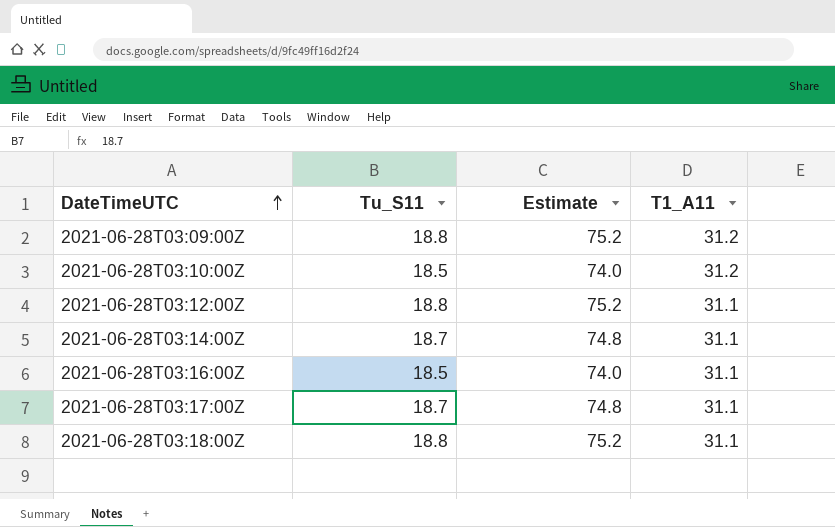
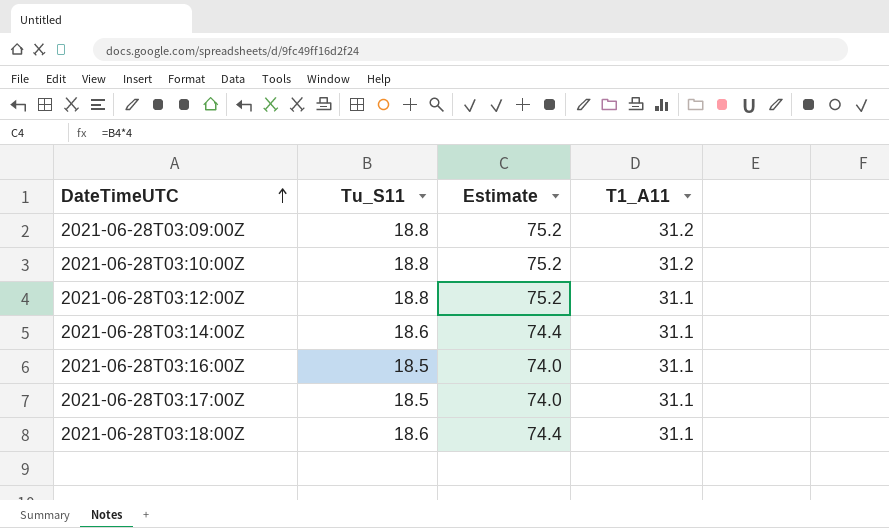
2021-06-28T03:10:00Z | Tu_S11: 18.5 -> 18.8
2021-06-28T03:10:00Z | Estimate: 74.0 -> 75.2
2021-06-28T03:14:00Z | Tu_S11: 18.7 -> 18.6
2021-06-28T03:14:00Z | Estimate: 74.8 -> 74.4
2021-06-28T03:17:00Z | Tu_S11: 18.7 -> 18.5
2021-06-28T03:17:00Z | Estimate: 74.8 -> 74.0
2021-06-28T03:18:00Z | Tu_S11: 18.8 -> 18.6
2021-06-28T03:18:00Z | Estimate: 75.2 -> 74.4

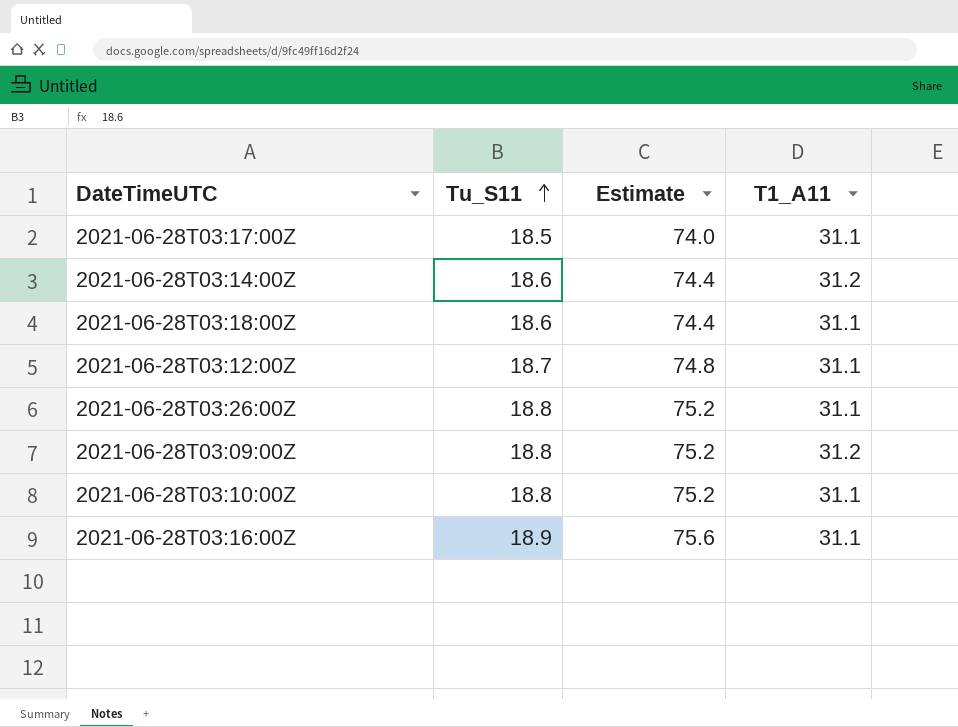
row order: DateTimeUTC ascending -> Tu_S11 ascending
2021-06-28T03:14:00Z | T1_A11: 31.1 -> 31.2
2021-06-28T03:12:00Z | Tu_S11: 18.8 -> 18.7
2021-06-28T03:12:00Z | Estimate: 75.2 -> 74.8
row 2021-06-28T03:26:00Z: none -> 18.8 | 75.2 | 31.1
2021-06-28T03:10:00Z | T1_A11: 31.2 -> 31.1
2021-06-28T03:16:00Z | Tu_S11: 18.5 -> 18.9
2021-06-28T03:16:00Z | Estimate: 74.0 -> 75.6

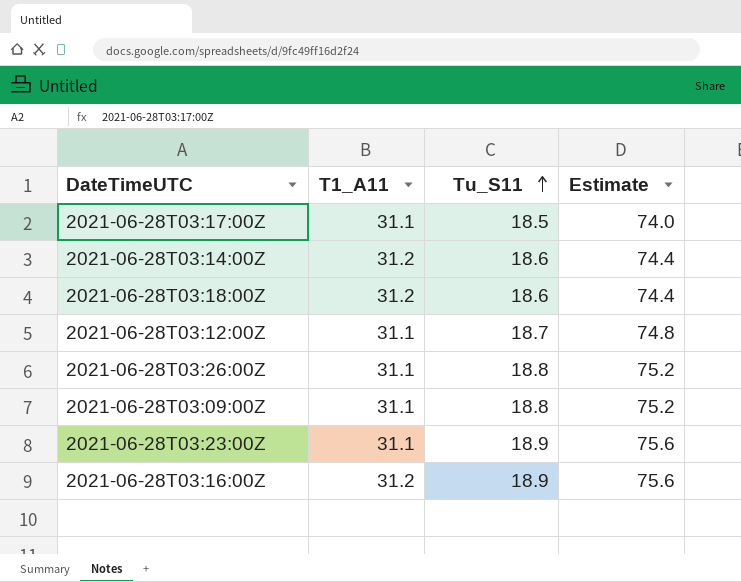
column T1_A11 | position: 4 -> 2
row 2021-06-28T03:10:00Z: 18.8 | 75.2 | 31.1 -> none
2021-06-28T03:18:00Z | T1_A11: 31.1 -> 31.2
2021-06-28T03:09:00Z | T1_A11: 31.2 -> 31.1
row 2021-06-28T03:23:00Z: none -> 31.1 | 18.9 | 75.6
2021-06-28T03:16:00Z | T1_A11: 31.1 -> 31.2

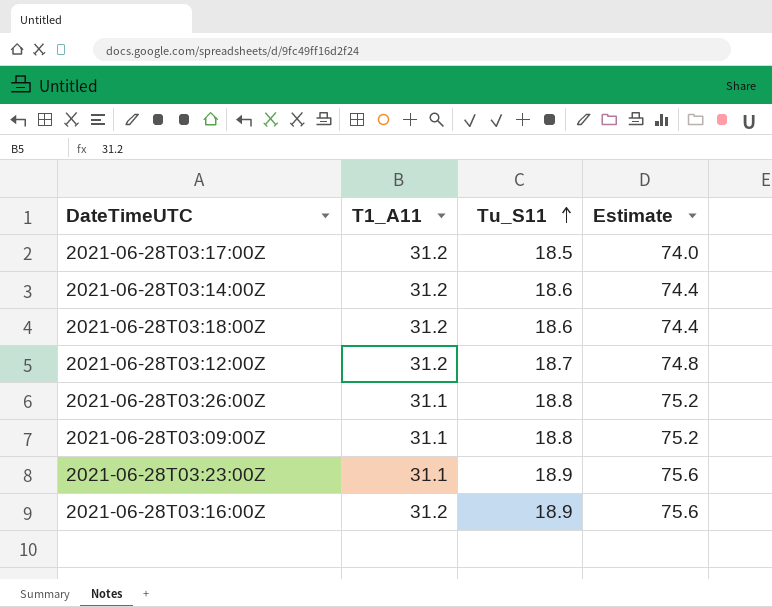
2021-06-28T03:17:00Z | T1_A11: 31.1 -> 31.2
2021-06-28T03:12:00Z | T1_A11: 31.1 -> 31.2

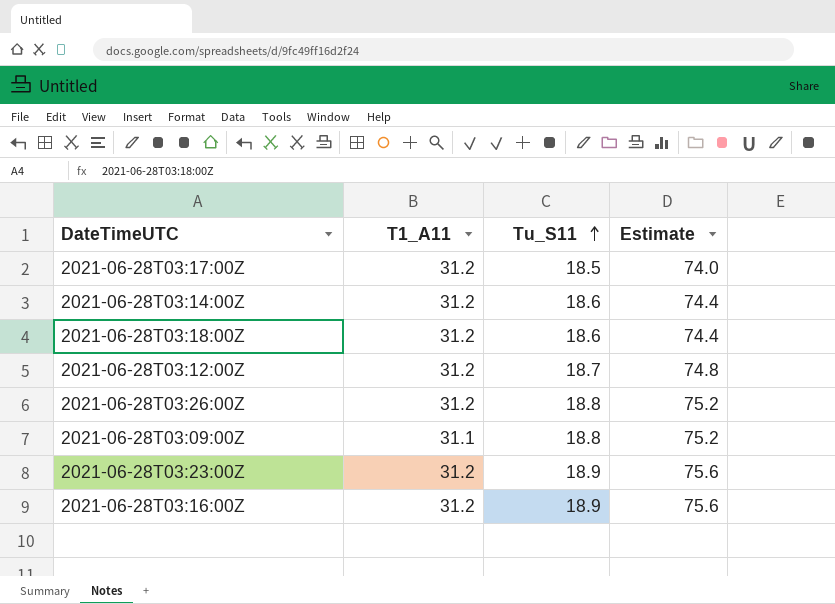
2021-06-28T03:26:00Z | T1_A11: 31.1 -> 31.2
2021-06-28T03:23:00Z | T1_A11: 31.1 -> 31.2

